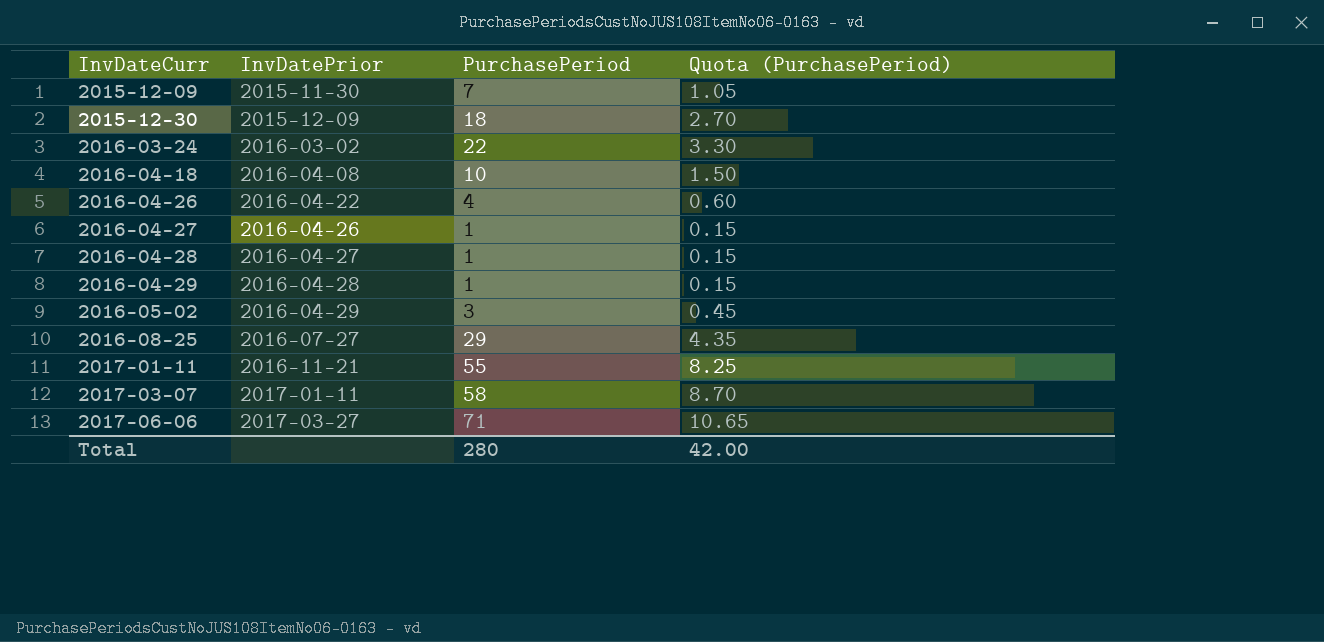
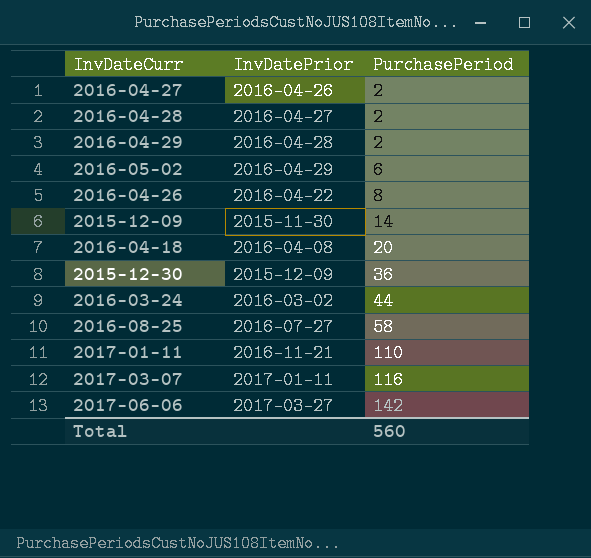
row order: InvDateCurr ascending -> PurchasePeriod ascending
column Quota (PurchasePeriod) | formula: [PurchasePeriod] * 0.15 -> none
2016-04-27 | PurchasePeriod: 1 -> 2
2016-04-28 | PurchasePeriod: 1 -> 2
2016-04-29 | PurchasePeriod: 1 -> 2
2016-05-02 | PurchasePeriod: 3 -> 6
2016-04-26 | PurchasePeriod: 4 -> 8
2015-12-09 | PurchasePeriod: 7 -> 14
2016-04-18 | PurchasePeriod: 10 -> 20
2015-12-30 | PurchasePeriod: 18 -> 36
2016-03-24 | PurchasePeriod: 22 -> 44
2016-08-25 | PurchasePeriod: 29 -> 58
2017-01-11 | PurchasePeriod: 55 -> 110
2017-03-07 | PurchasePeriod: 58 -> 116
2017-06-06 | PurchasePeriod: 71 -> 142
Total | PurchasePeriod: 280 -> 560

